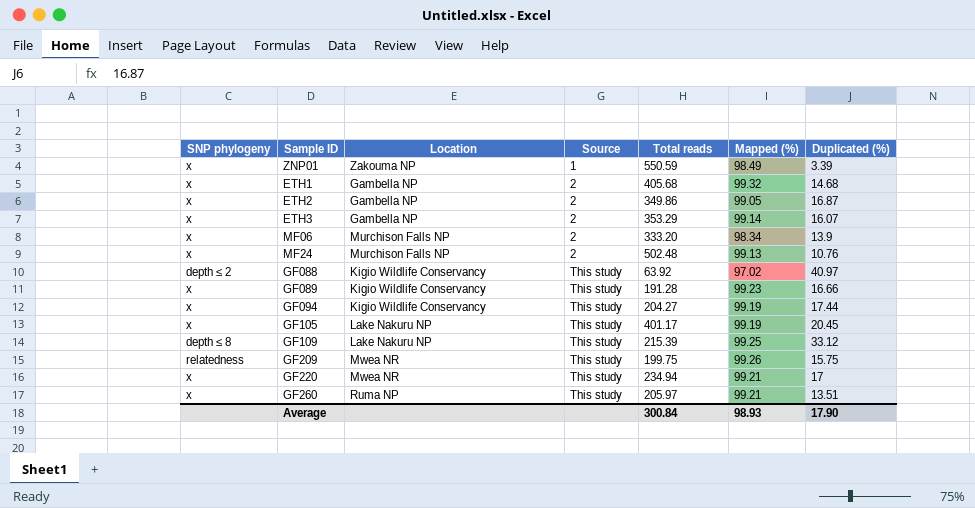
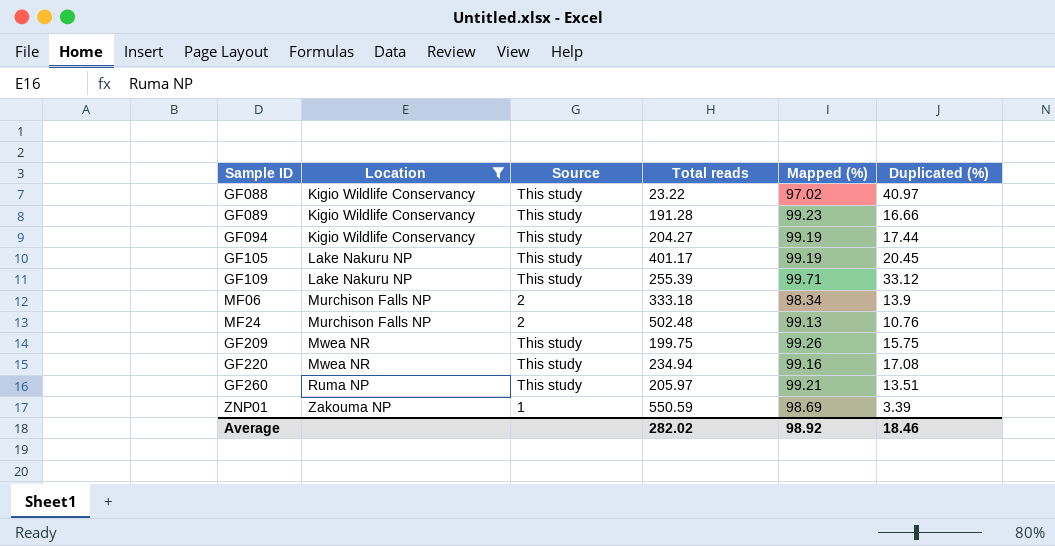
filter: none -> Location != Gambella NP
row order: Source ascending -> Location ascending
column SNP phylogeny | position: 1 -> none
GF088 | Total reads: 63.92 -> 23.22
GF109 | Total reads: 215.39 -> 255.39
GF109 | Mapped (%): 99.25 -> 99.71
MF06 | Total reads: 333.20 -> 333.18
GF220 | Mapped (%): 99.21 -> 99.16
GF220 | Duplicated (%): 17 -> 17.08
ZNP01 | Mapped (%): 98.49 -> 98.69
Average | Total reads: 300.84 -> 282.02
Average | Mapped (%): 98.93 -> 98.92
Average | Duplicated (%): 17.90 -> 18.46

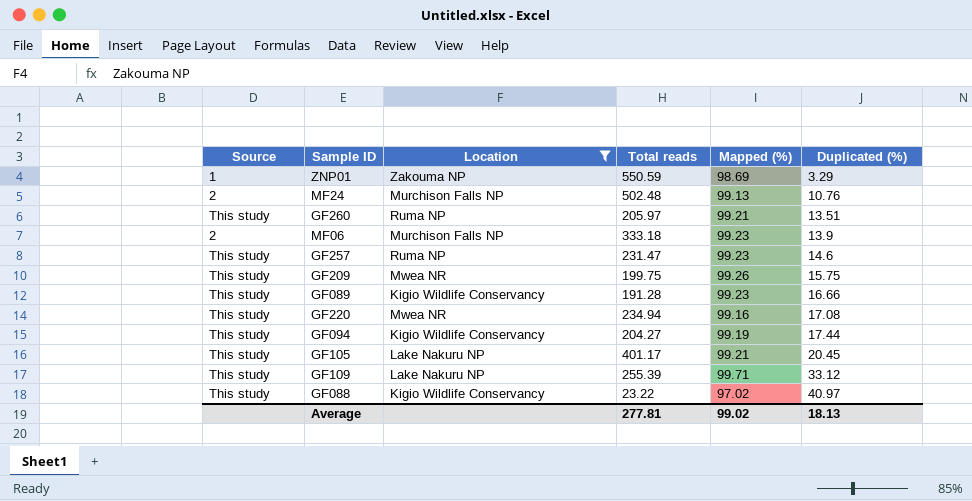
row order: Location ascending -> Duplicated (%) ascending
column Source | position: 3 -> 1
ZNP01 | Duplicated (%): 3.39 -> 3.29
MF06 | Mapped (%): 98.34 -> 99.23
row GF257: none -> This study | Ruma NP | 231.47 | 99.23 | 14.6
GF105 | Mapped (%): 99.19 -> 99.21
Average | Total reads: 282.02 -> 277.81
Average | Mapped (%): 98.92 -> 99.02
Average | Duplicated (%): 18.46 -> 18.13

